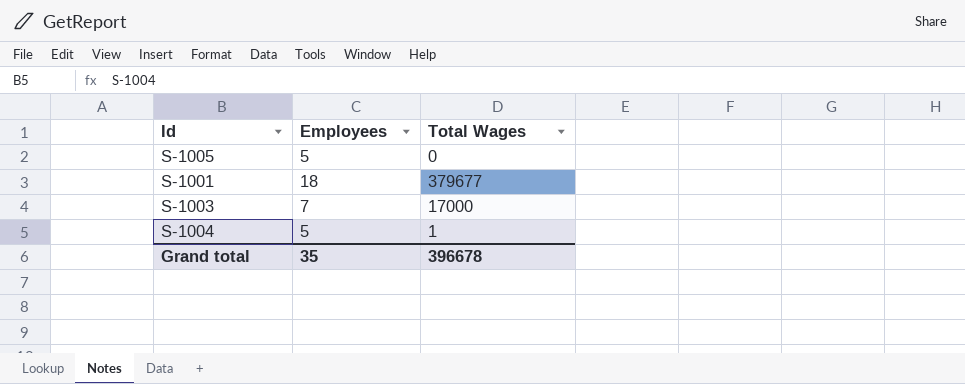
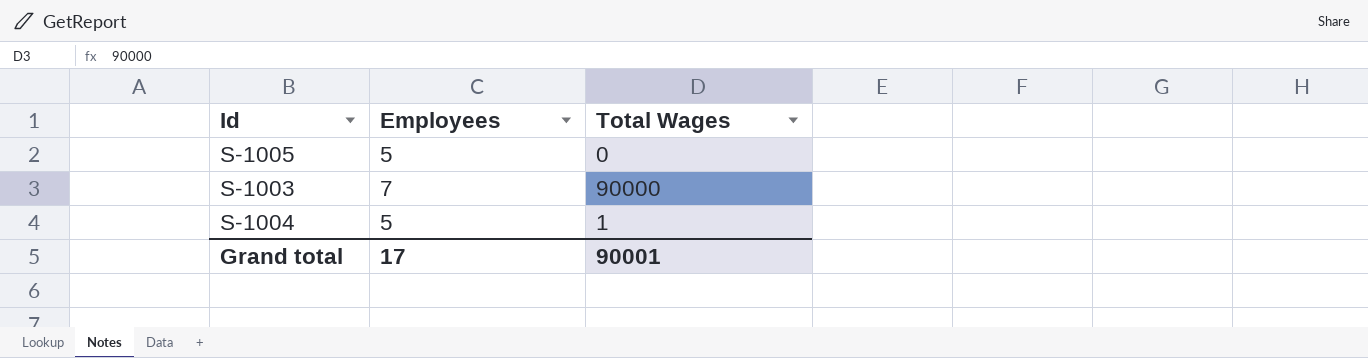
row S-1001: 18 | 379677 -> none
S-1003 | Total Wages: 17000 -> 90000
Grand total | Employees: 35 -> 17
Grand total | Total Wages: 396678 -> 90001

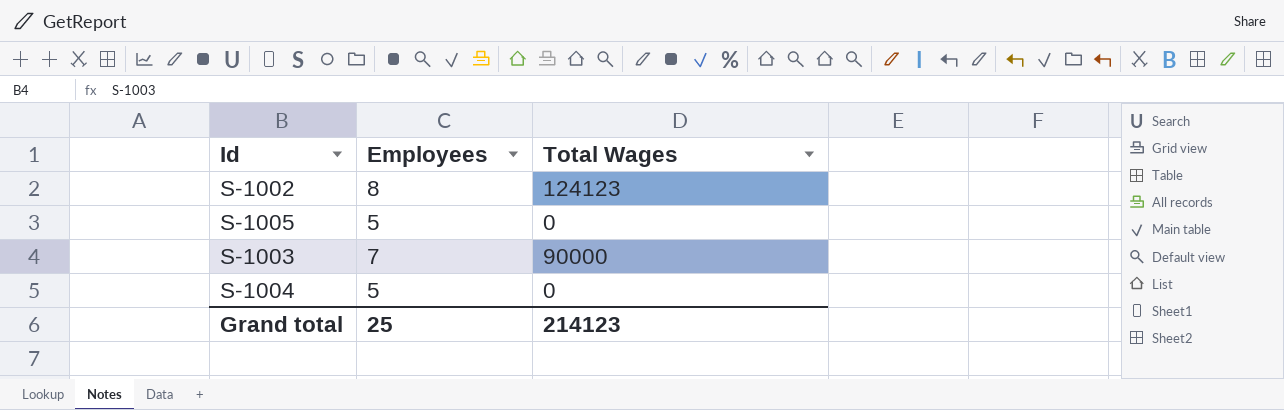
row S-1002: none -> 8 | 124123
S-1004 | Total Wages: 1 -> 0
Grand total | Employees: 17 -> 25
Grand total | Total Wages: 90001 -> 214123

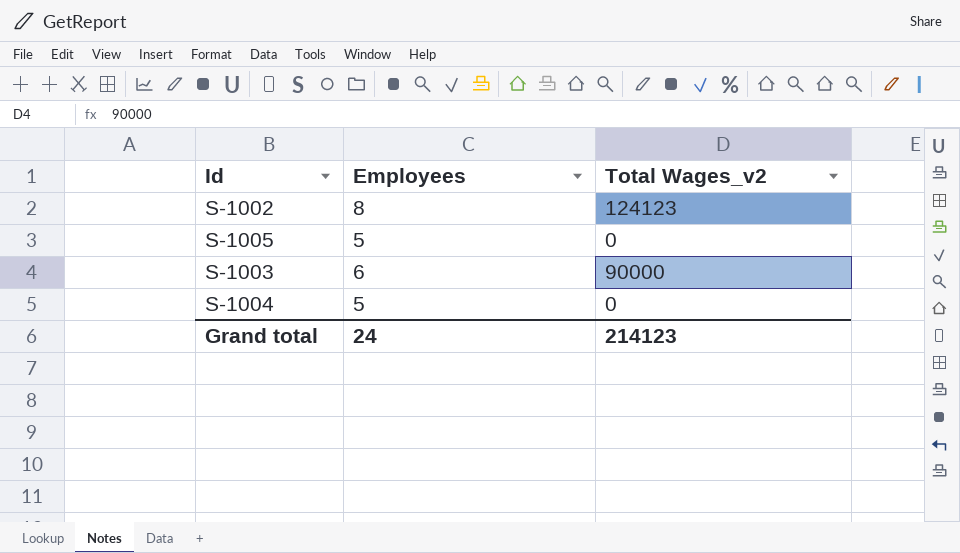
column name: Total Wages -> Total Wages_v2
S-1003 | Employees: 7 -> 6
Grand total | Employees: 25 -> 24

